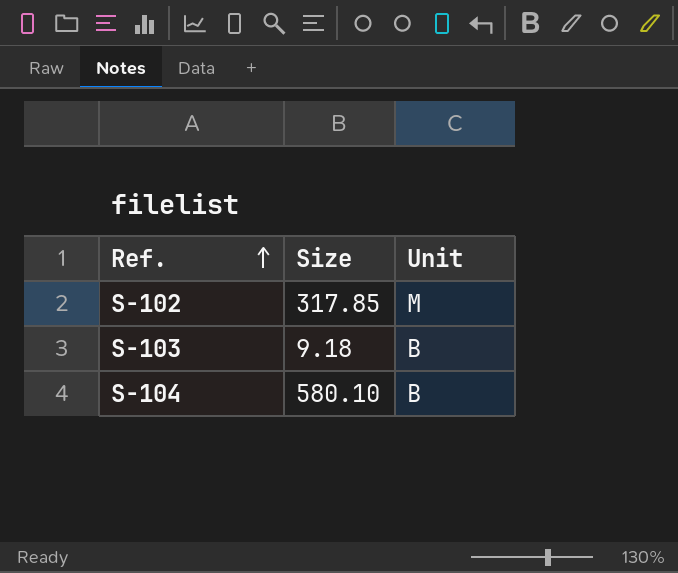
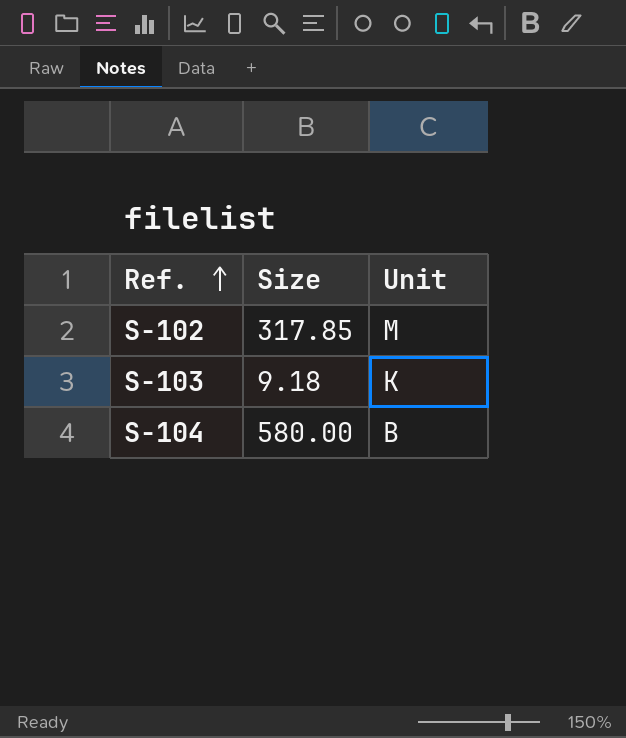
S-103 | Unit: B -> K
S-104 | Size: 580.10 -> 580.00

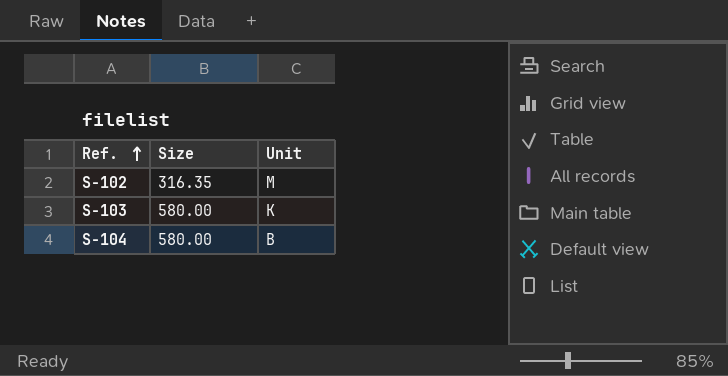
S-102 | Size: 317.85 -> 316.35
S-103 | Size: 9.18 -> 580.00

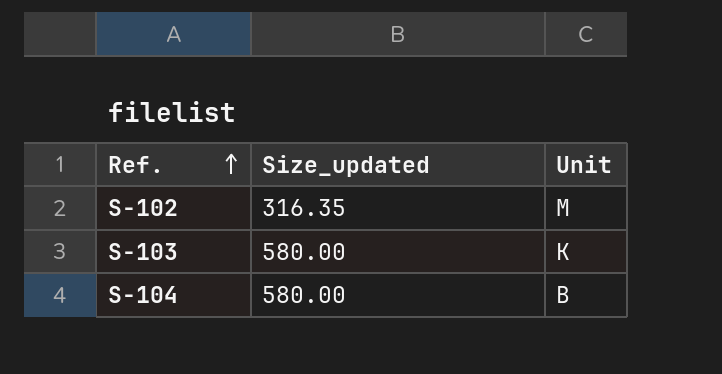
column name: Size -> Size_updated

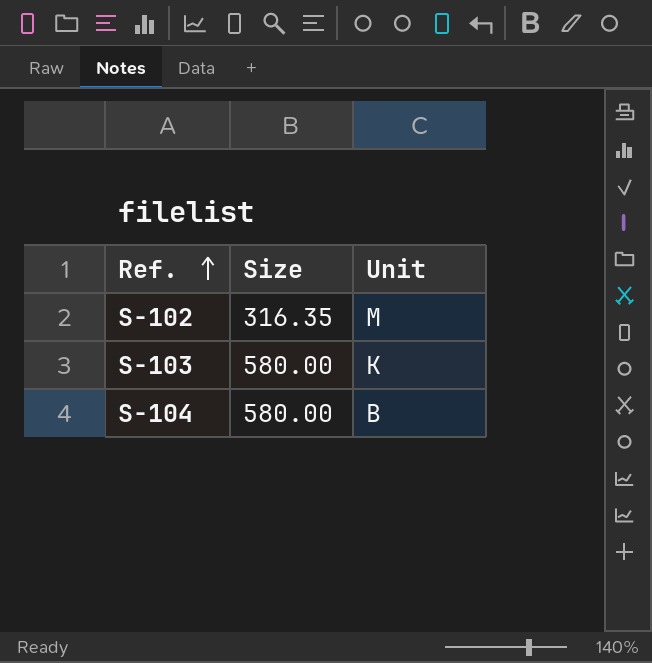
column name: Size_updated -> Size

